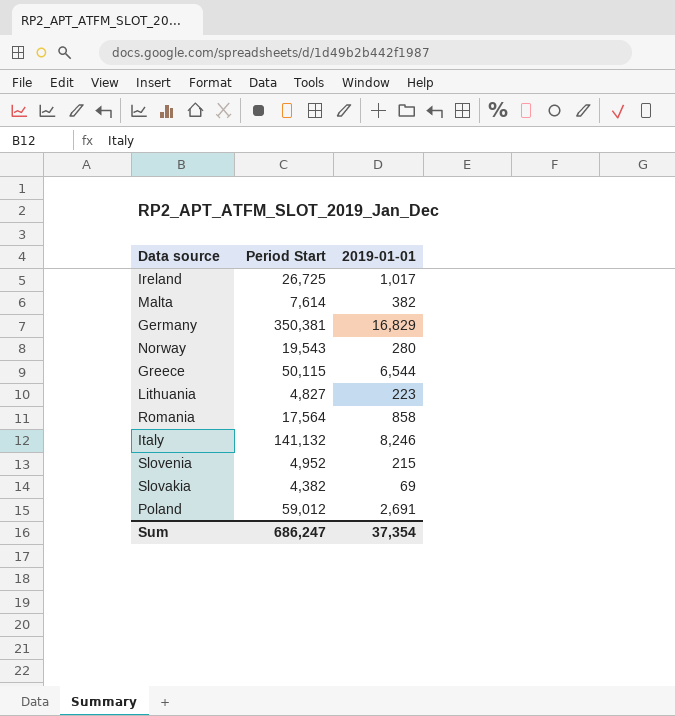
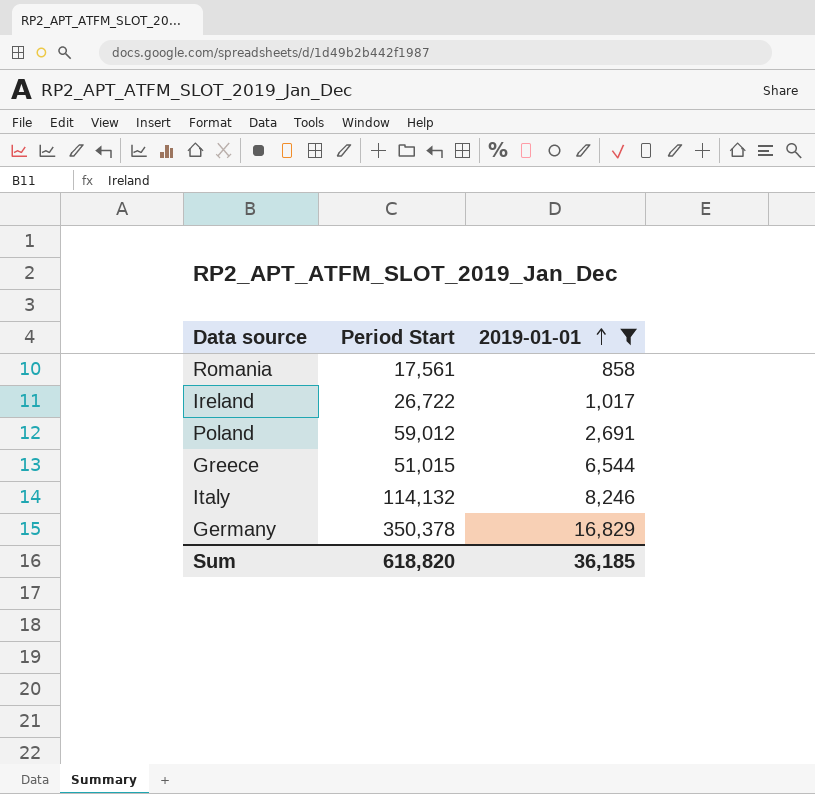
filter: none -> 2019-01-01 >= 858
row order: none -> 2019-01-01 ascending
Romania | Period Start: 17,564 -> 17,561
Ireland | Period Start: 26,725 -> 26,722
Greece | Period Start: 50,115 -> 51,015
Italy | Period Start: 141,132 -> 114,132
Germany | Period Start: 350,381 -> 350,378
Sum | Period Start: 686,247 -> 618,820
Sum | 2019-01-01: 37,354 -> 36,185

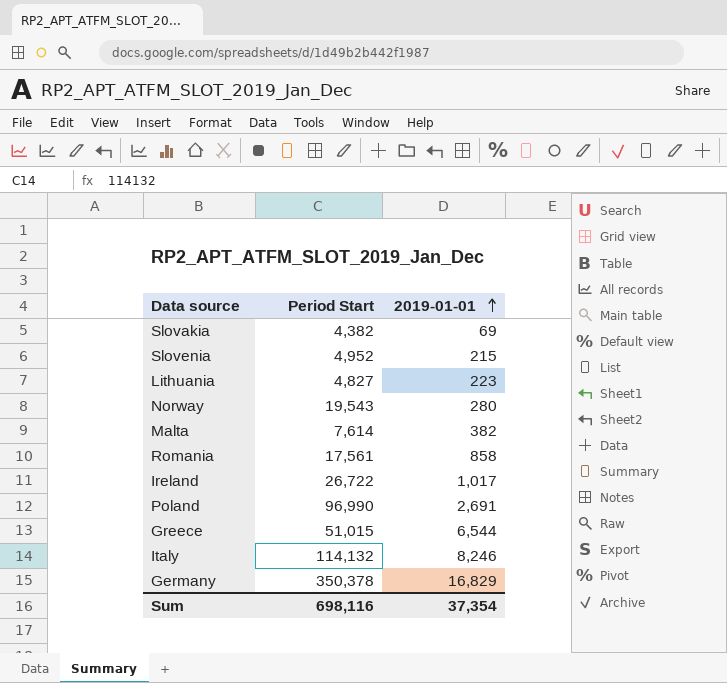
filter: 2019-01-01 >= 858 -> none
Poland | Period Start: 59,012 -> 96,990
Sum | Period Start: 618,820 -> 698,116
Sum | 2019-01-01: 36,185 -> 37,354

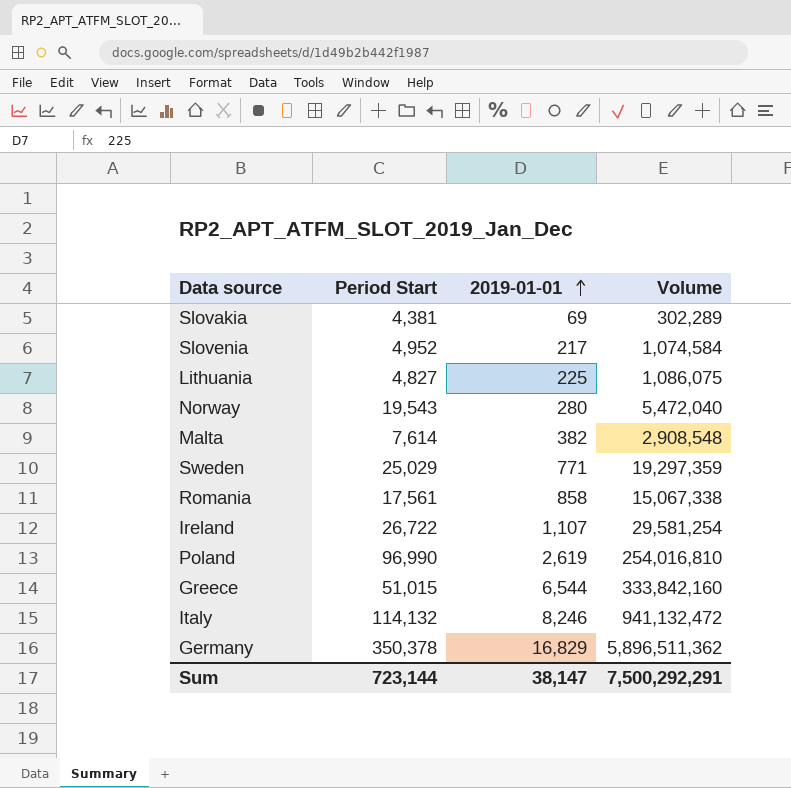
column Volume | formula: none -> [Period Start] * [2019-01-01]
Slovakia | Period Start: 4,382 -> 4,381
Slovenia | 2019-01-01: 215 -> 217
Lithuania | 2019-01-01: 223 -> 225
row Sweden: none -> 25,029 | 771 | 19,297,359
Ireland | 2019-01-01: 1,017 -> 1,107
Poland | 2019-01-01: 2,691 -> 2,619
Sum | Period Start: 698,116 -> 723,144
Sum | 2019-01-01: 37,354 -> 38,147

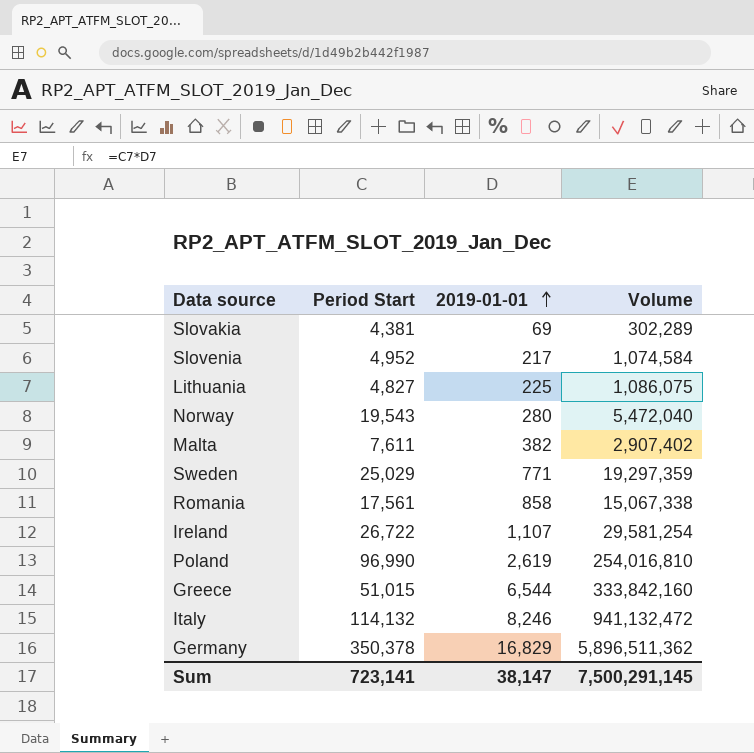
Malta | Period Start: 7,614 -> 7,611
Malta | Volume: 2,908,548 -> 2,907,402
Sum | Period Start: 723,144 -> 723,141
Sum | Volume: 7,500,292,291 -> 7,500,291,145

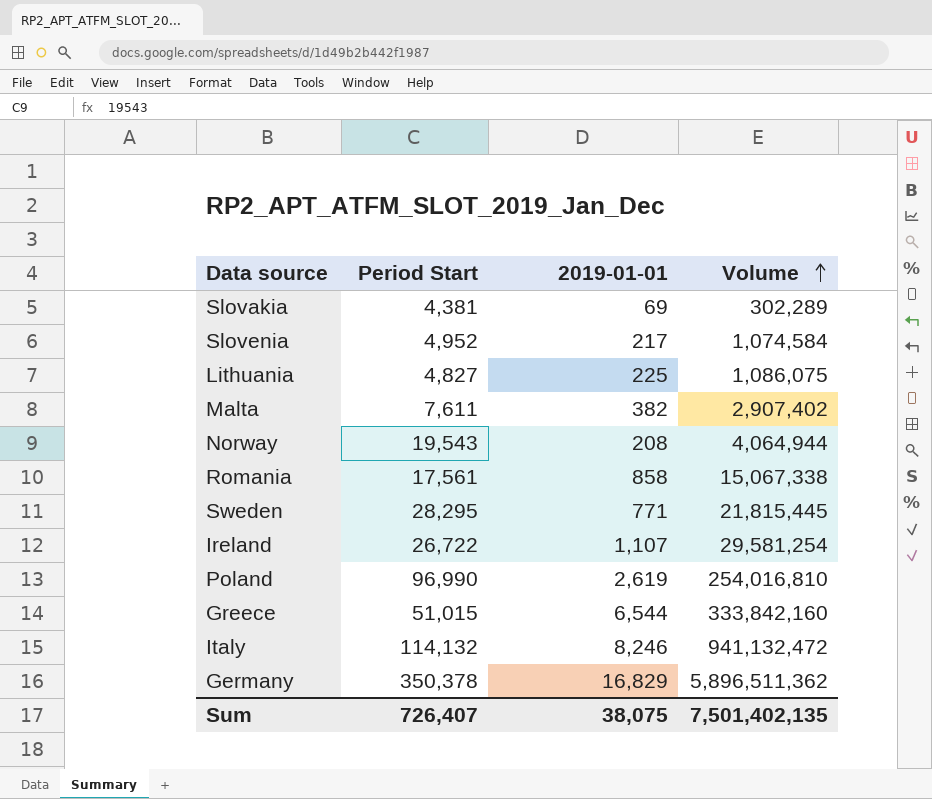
row order: 2019-01-01 ascending -> Volume ascending
Norway | 2019-01-01: 280 -> 208
Norway | Volume: 5,472,040 -> 4,064,944
Sweden | Period Start: 25,029 -> 28,295
Sweden | Volume: 19,297,359 -> 21,815,445
Sum | Period Start: 723,141 -> 726,407
Sum | 2019-01-01: 38,147 -> 38,075
Sum | Volume: 7,500,291,145 -> 7,501,402,135

